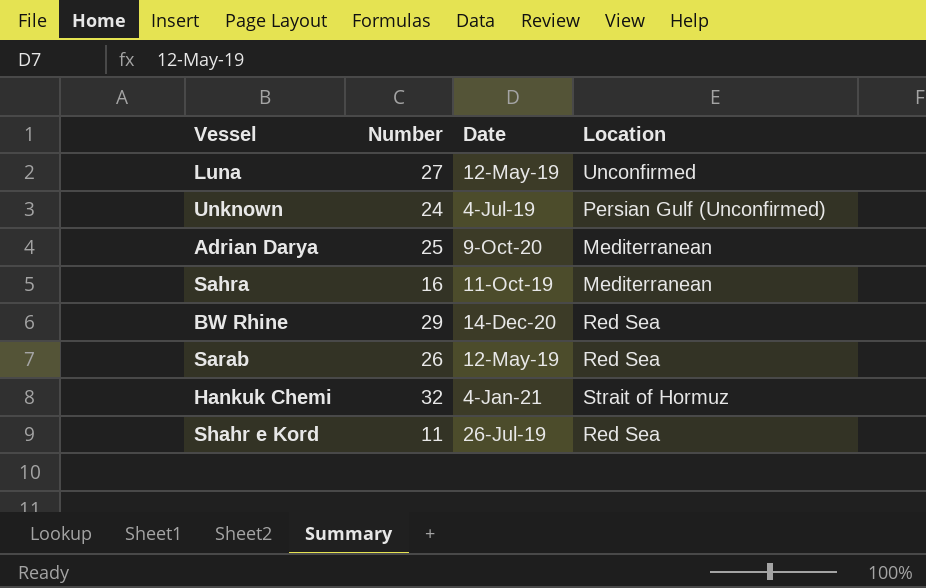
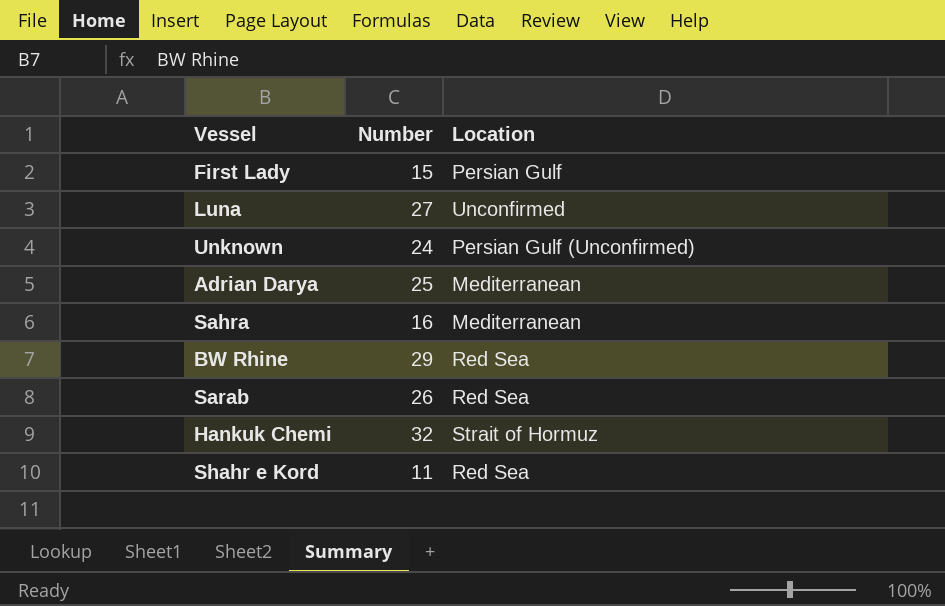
column Date | position: 3 -> none
row First Lady: none -> 15 | Persian Gulf

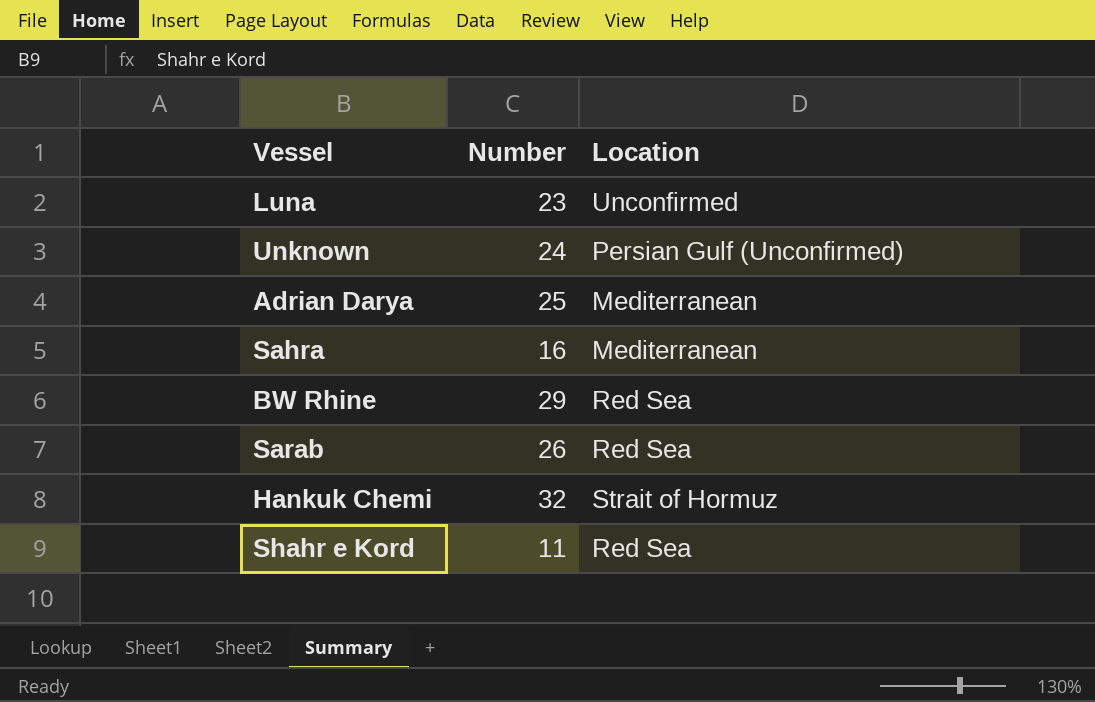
row First Lady: 15 | Persian Gulf -> none
Luna | Number: 27 -> 23

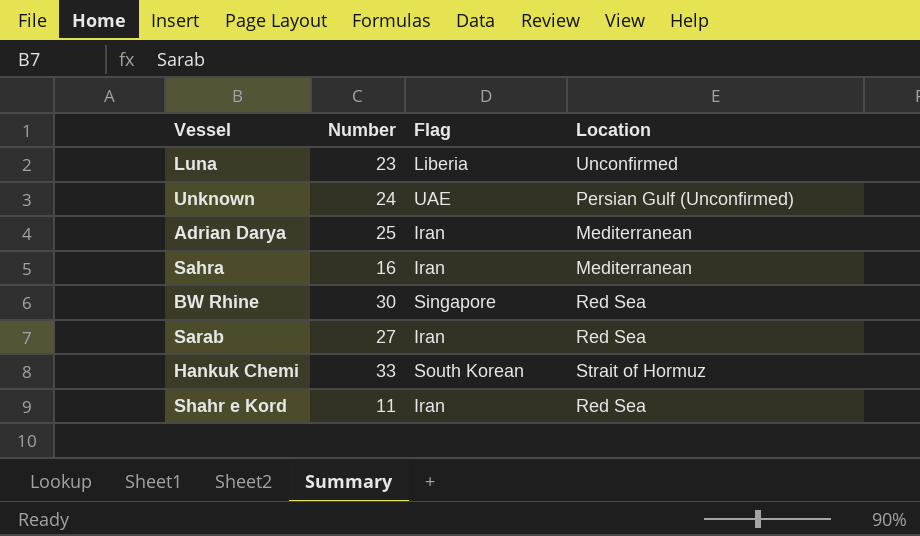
column Flag | position: none -> 3
BW Rhine | Number: 29 -> 30
Sarab | Number: 26 -> 27
Hankuk Chemi | Number: 32 -> 33

